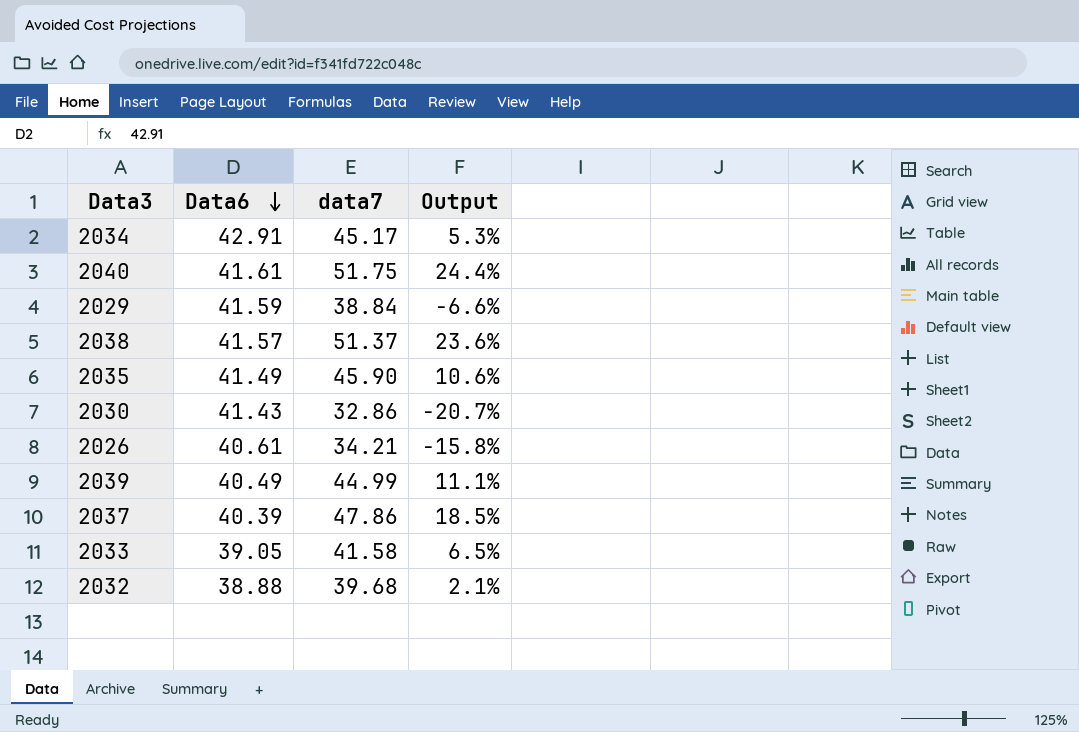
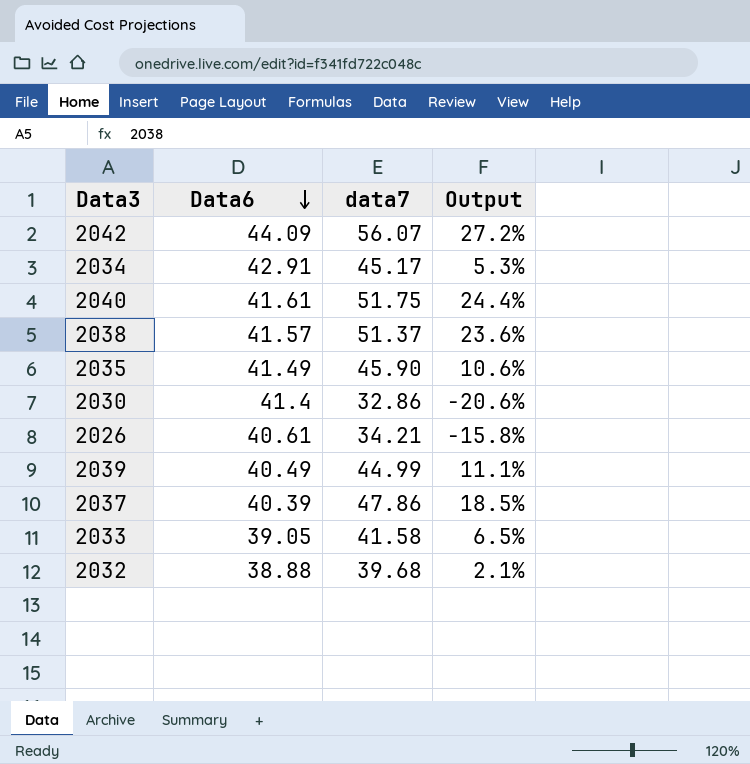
row 2029: 41.59 | 38.84 | -6.6% -> none
row 2042: none -> 44.09 | 56.07 | 27.2%
2030 | Data6: 41.43 -> 41.4
2030 | Output: -20.7% -> -20.6%

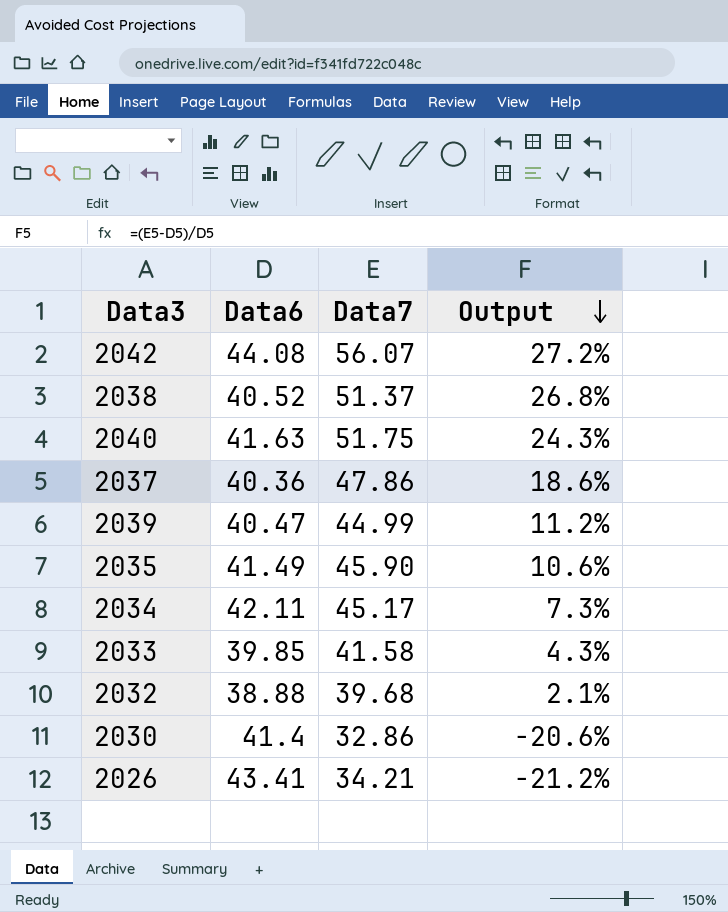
row order: Data6 descending -> Output descending
column name: data7 -> Data7
2042 | Data6: 44.09 -> 44.08
2038 | Data6: 41.57 -> 40.52
2038 | Output: 23.6% -> 26.8%
2040 | Data6: 41.61 -> 41.63
2040 | Output: 24.4% -> 24.3%
2037 | Data6: 40.39 -> 40.36
2037 | Output: 18.5% -> 18.6%
2039 | Data6: 40.49 -> 40.47
2039 | Output: 11.1% -> 11.2%
2034 | Data6: 42.91 -> 42.11
2034 | Output: 5.3% -> 7.3%
2033 | Data6: 39.05 -> 39.85
2033 | Output: 6.5% -> 4.3%
2026 | Data6: 40.61 -> 43.41
2026 | Output: -15.8% -> -21.2%

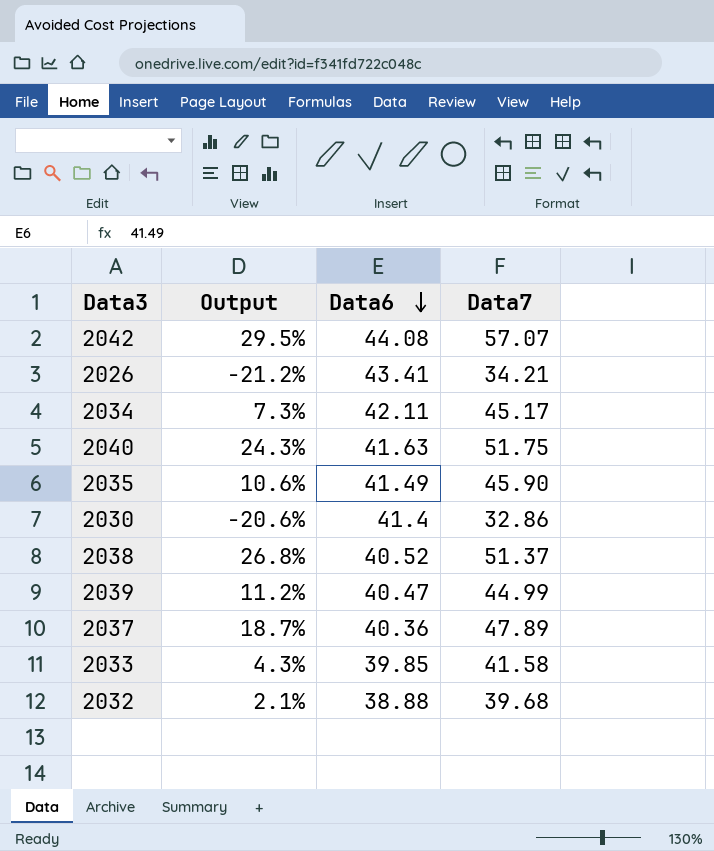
row order: Output descending -> Data6 descending
column Output | position: 4 -> 2
2042 | Output: 27.2% -> 29.5%
2042 | Data7: 56.07 -> 57.07
2037 | Output: 18.6% -> 18.7%
2037 | Data7: 47.86 -> 47.89

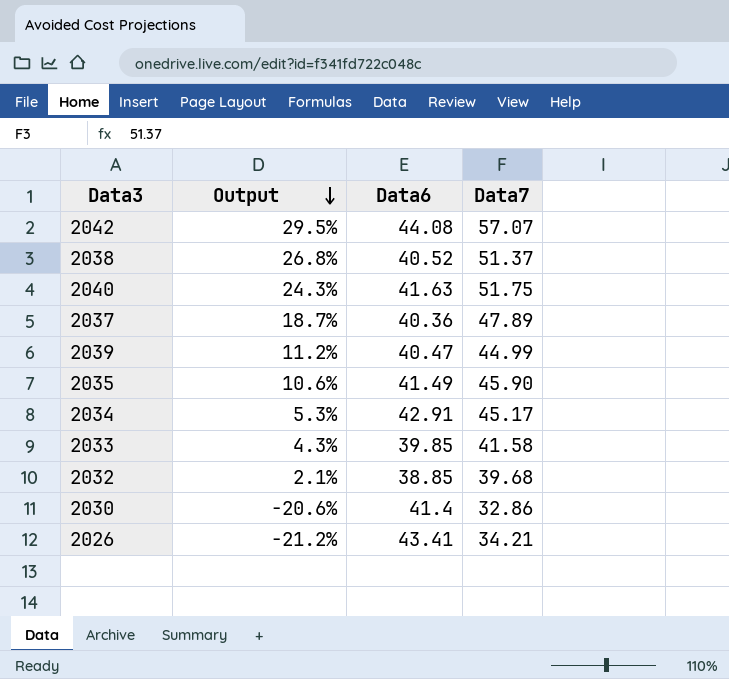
row order: Data6 descending -> Output descending
2034 | Output: 7.3% -> 5.3%
2034 | Data6: 42.11 -> 42.91
2032 | Data6: 38.88 -> 38.85

